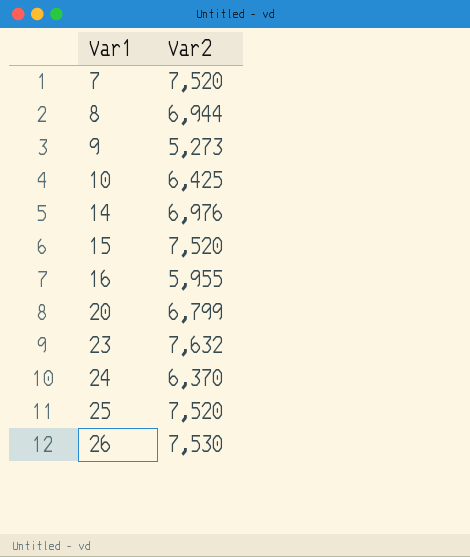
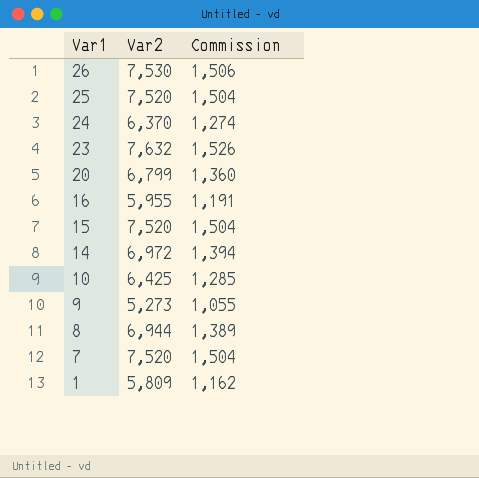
row order: Var1 ascending -> Var1 descending
column Commission | formula: none -> [Var2] * 0.2
14 | Var2: 6,976 -> 6,972
row 1: none -> 5,809 | 1,162

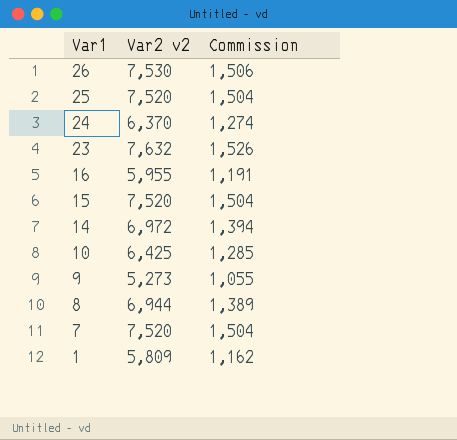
column name: Var2 -> Var2 v2
row 20: 6,799 | 1,360 -> none

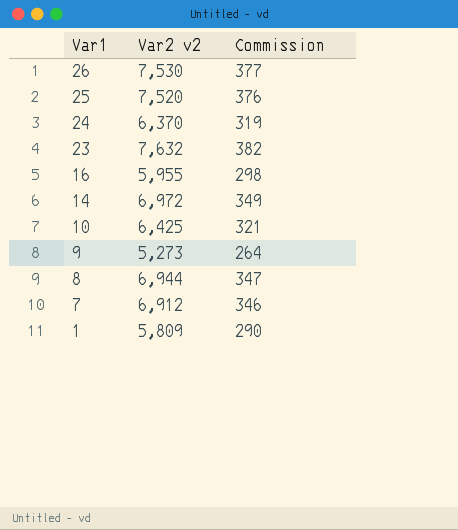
column Commission | formula: [Var2 v2] * 0.2 -> [Var2 v2] * 0.05
row 15: 7,520 | 1,504 -> none
7 | Var2 v2: 7,520 -> 6,912

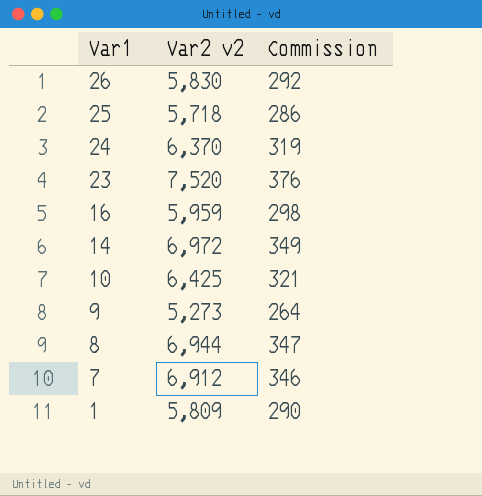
26 | Var2 v2: 7,530 -> 5,830
26 | Commission: 377 -> 292
25 | Var2 v2: 7,520 -> 5,718
25 | Commission: 376 -> 286
23 | Var2 v2: 7,632 -> 7,520
23 | Commission: 382 -> 376
16 | Var2 v2: 5,955 -> 5,959

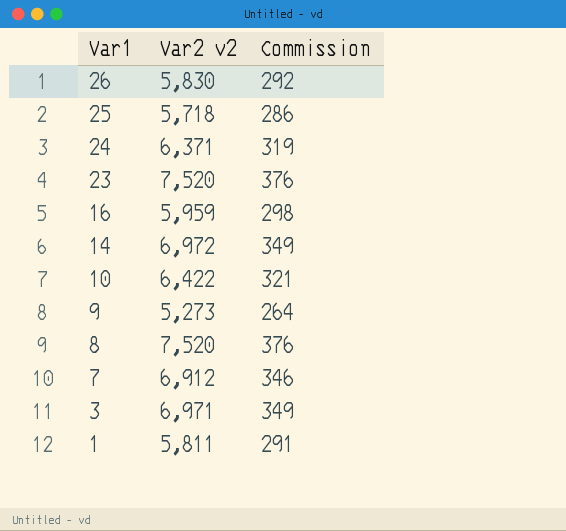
24 | Var2 v2: 6,370 -> 6,371
10 | Var2 v2: 6,425 -> 6,422
8 | Var2 v2: 6,944 -> 7,520
8 | Commission: 347 -> 376
row 3: none -> 6,971 | 349
1 | Var2 v2: 5,809 -> 5,811
1 | Commission: 290 -> 291

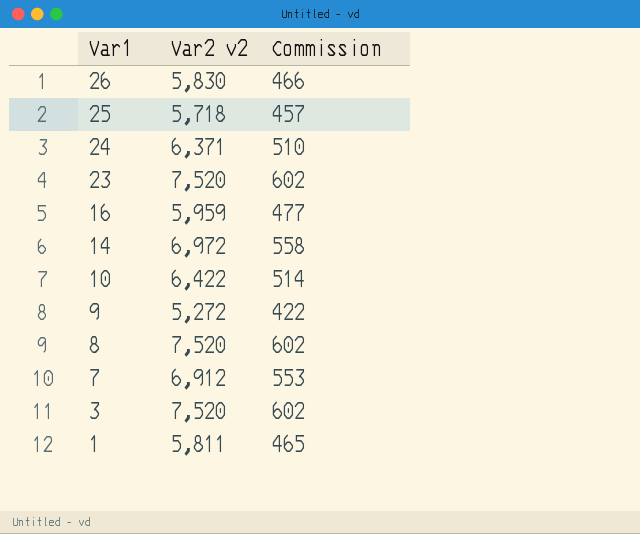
column Commission | formula: [Var2 v2] * 0.05 -> [Var2 v2] * 0.08
9 | Var2 v2: 5,273 -> 5,272
3 | Var2 v2: 6,971 -> 7,520

